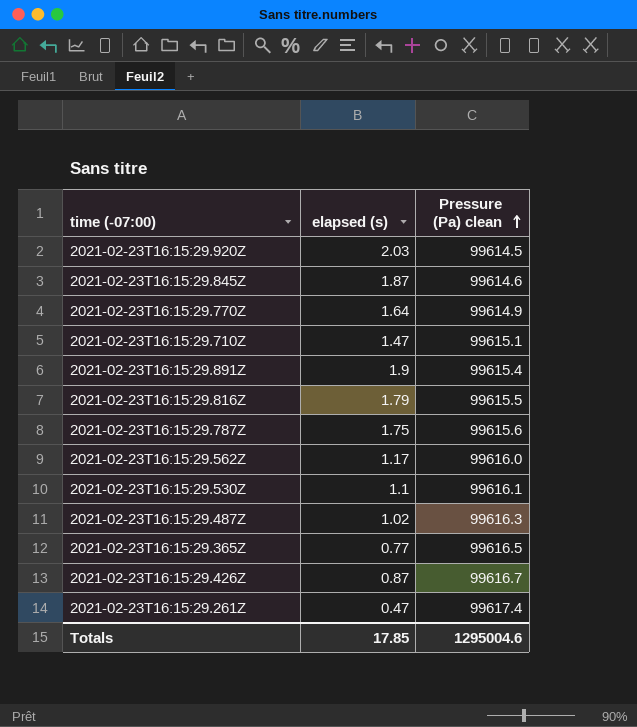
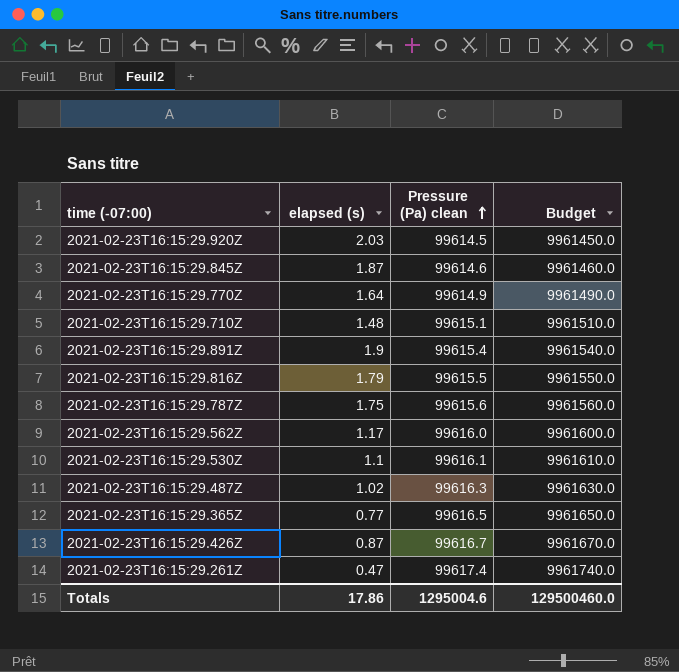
column Budget | formula: none -> [Pressure (Pa) clean] * 100
2021-02-23T16:15:29.710Z | elapsed (s): 1.47 -> 1.48
Totals | elapsed (s): 17.85 -> 17.86

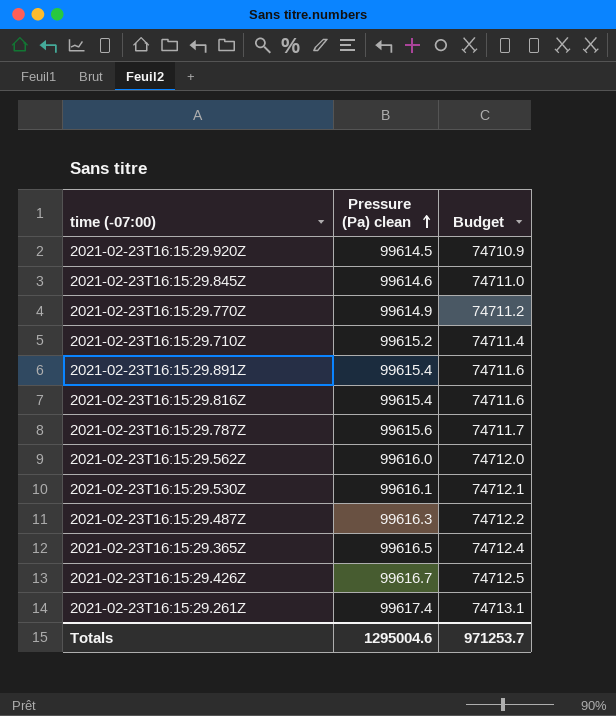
column elapsed (s) | position: 2 -> none
column Budget | formula: [Pressure (Pa) clean] * 100 -> [Pressure (Pa) clean] * 0.75
2021-02-23T16:15:29.710Z | Pressure (Pa) clean: 99615.1 -> 99615.2
2021-02-23T16:15:29.816Z | Pressure (Pa) clean: 99615.5 -> 99615.4
Totals | Budget: 129500460.0 -> 971253.7

